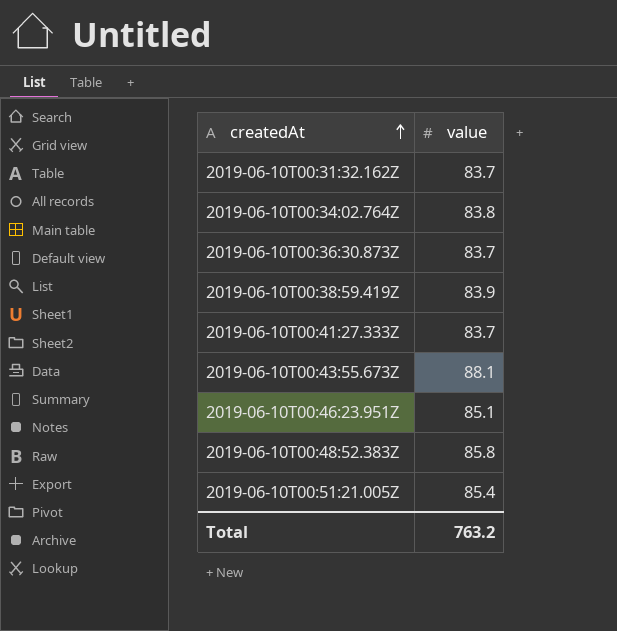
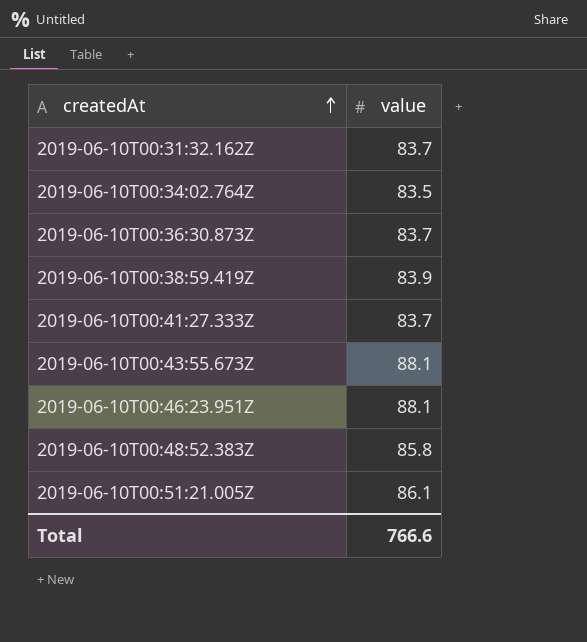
2019-06-10T00:34:02.764Z | value: 83.8 -> 83.5
2019-06-10T00:46:23.951Z | value: 85.1 -> 88.1
2019-06-10T00:51:21.005Z | value: 85.4 -> 86.1
Total | value: 763.2 -> 766.6

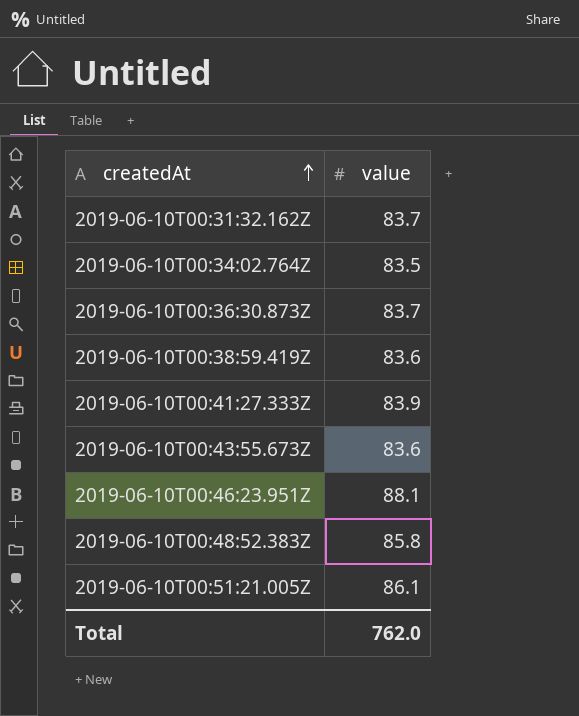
2019-06-10T00:38:59.419Z | value: 83.9 -> 83.6
2019-06-10T00:41:27.333Z | value: 83.7 -> 83.9
2019-06-10T00:43:55.673Z | value: 88.1 -> 83.6
Total | value: 766.6 -> 762.0

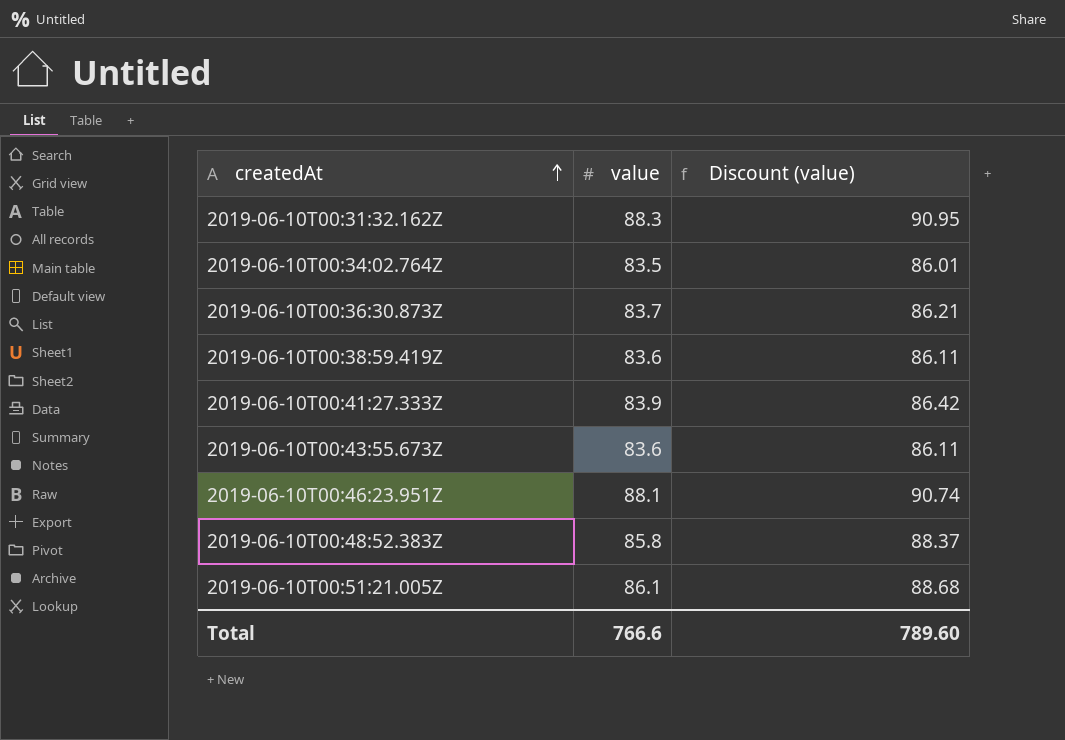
column Discount (value) | formula: none -> [value] * 1.03
2019-06-10T00:31:32.162Z | value: 83.7 -> 88.3
Total | value: 762.0 -> 766.6

